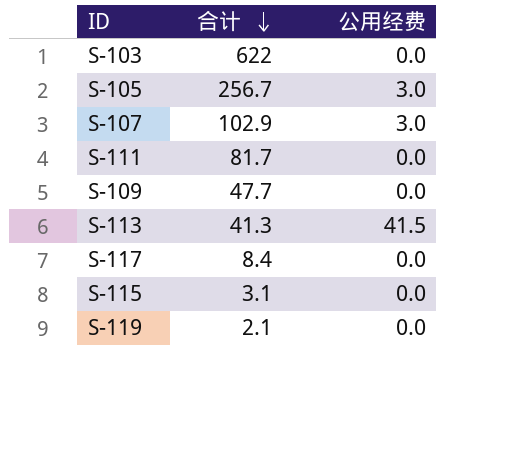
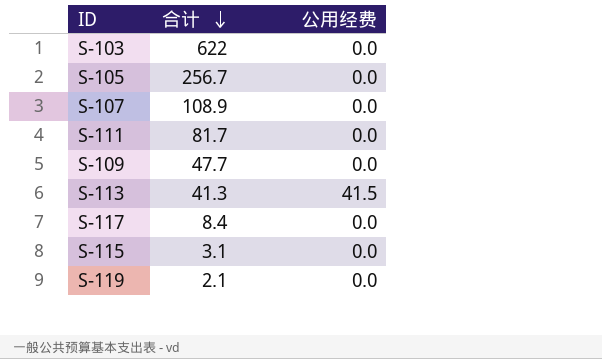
S-105 | 公用经费: 3.0 -> 0.0
S-107 | 合计: 102.9 -> 108.9
S-107 | 公用经费: 3.0 -> 0.0

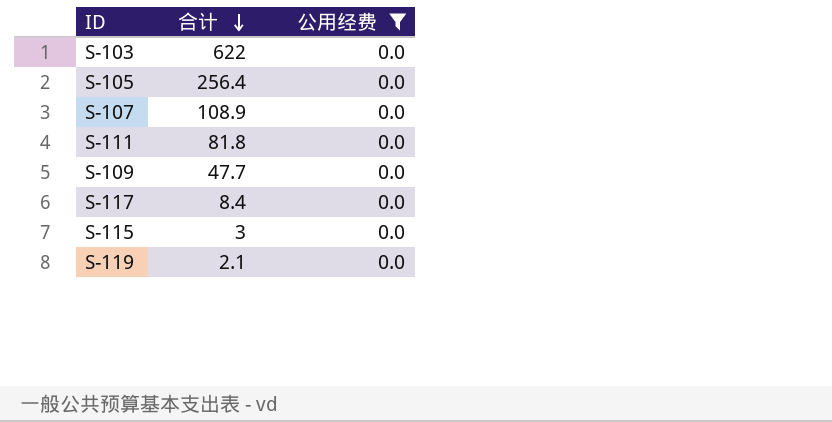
filter: none -> 公用经费 = 0.0
S-105 | 合计: 256.7 -> 256.4
S-111 | 合计: 81.7 -> 81.8
S-115 | 合计: 3.1 -> 3

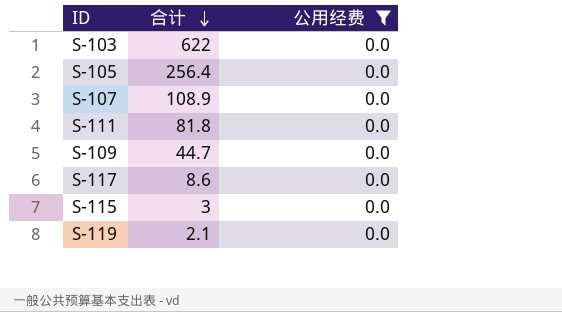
S-109 | 合计: 47.7 -> 44.7
S-117 | 合计: 8.4 -> 8.6

